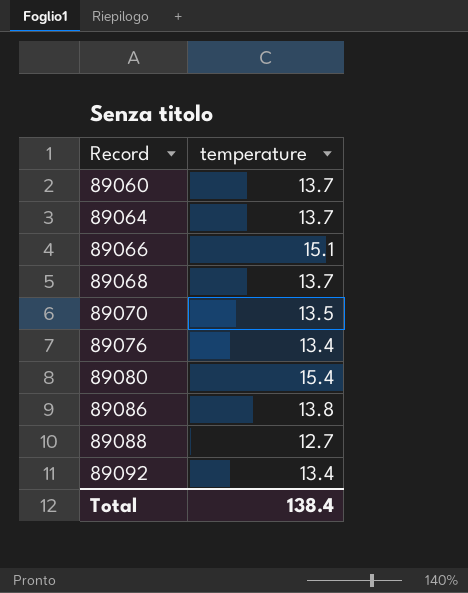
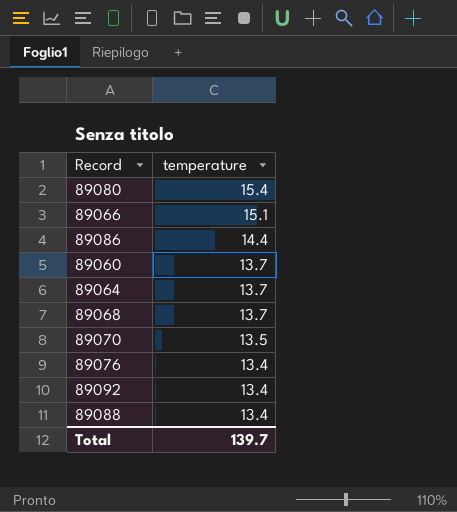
row order: Record ascending -> temperature descending
89086 | temperature: 13.8 -> 14.4
89088 | temperature: 12.7 -> 13.4
Total | temperature: 138.4 -> 139.7

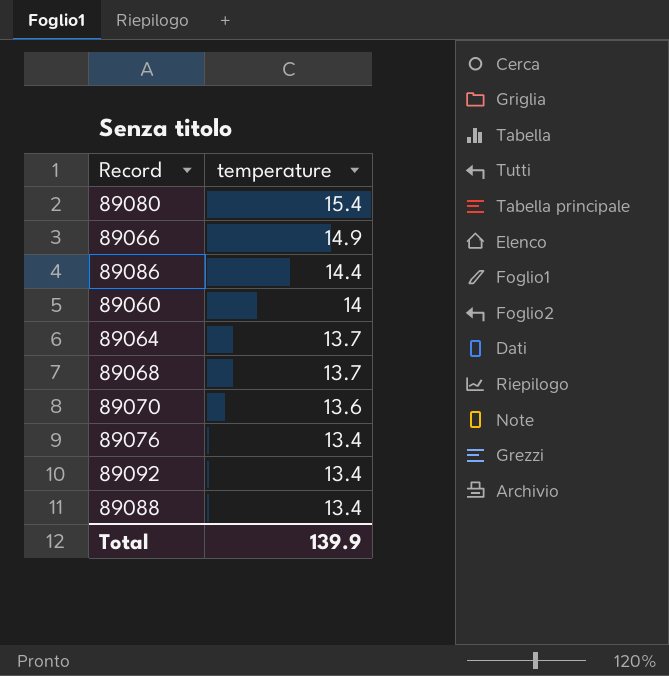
89066 | temperature: 15.1 -> 14.9
89060 | temperature: 13.7 -> 14
89070 | temperature: 13.5 -> 13.6
Total | temperature: 139.7 -> 139.9

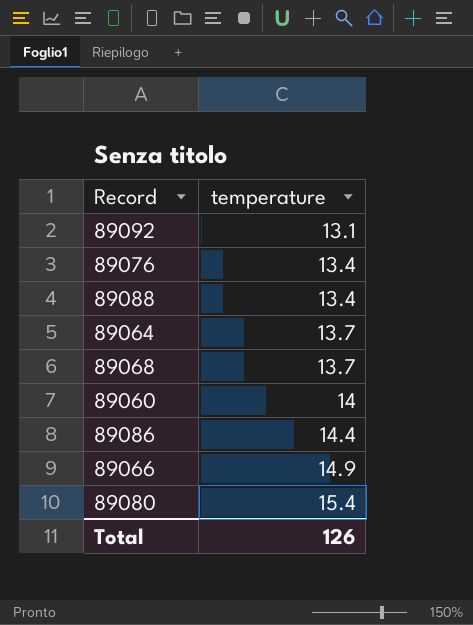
row order: temperature descending -> temperature ascending
row 89070: 13.6 -> none
89092 | temperature: 13.4 -> 13.1
Total | temperature: 139.9 -> 126

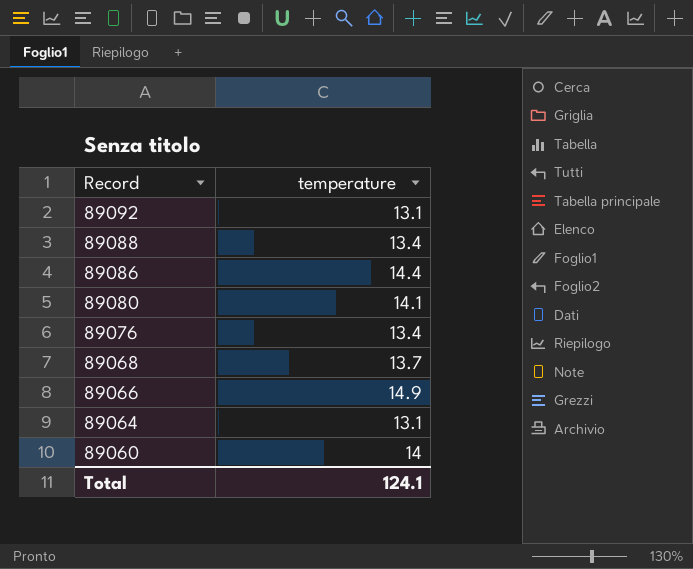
row order: temperature ascending -> Record descending
89080 | temperature: 15.4 -> 14.1
89064 | temperature: 13.7 -> 13.1
Total | temperature: 126 -> 124.1

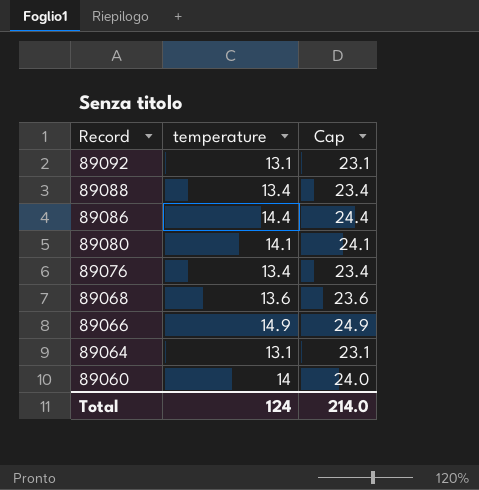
column Cap | formula: none -> [temperature] + 10
89068 | temperature: 13.7 -> 13.6
Total | temperature: 124.1 -> 124

